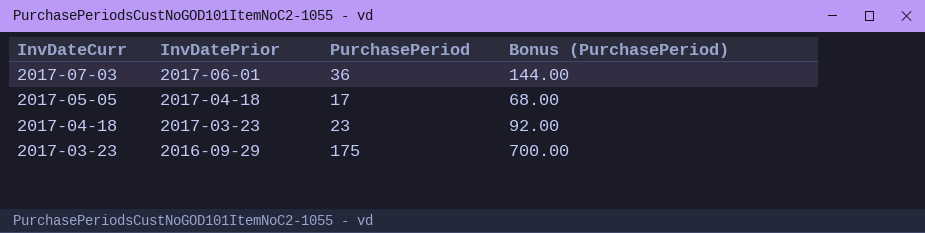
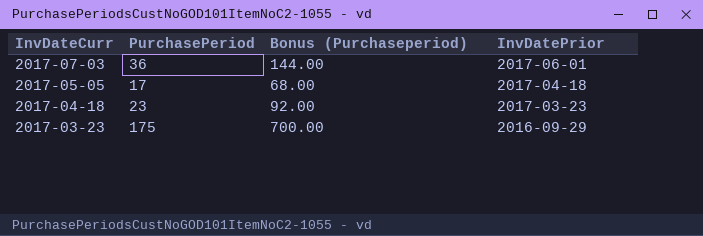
column name: Bonus (PurchasePeriod) -> Bonus (Purchaseperiod)
column InvDatePrior | position: 2 -> 4

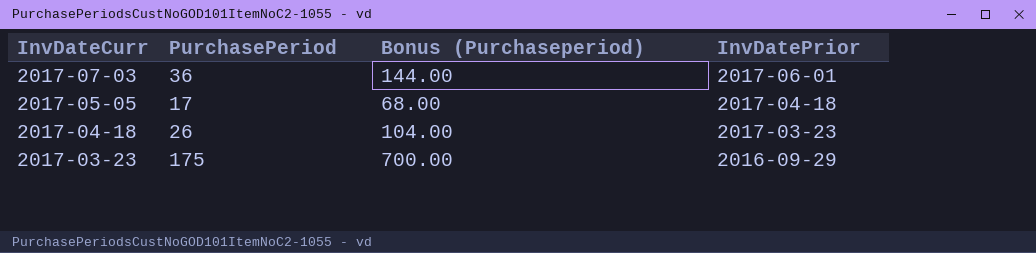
2017-04-18 | PurchasePeriod: 23 -> 26
2017-04-18 | Bonus (Purchaseperiod): 92.00 -> 104.00

